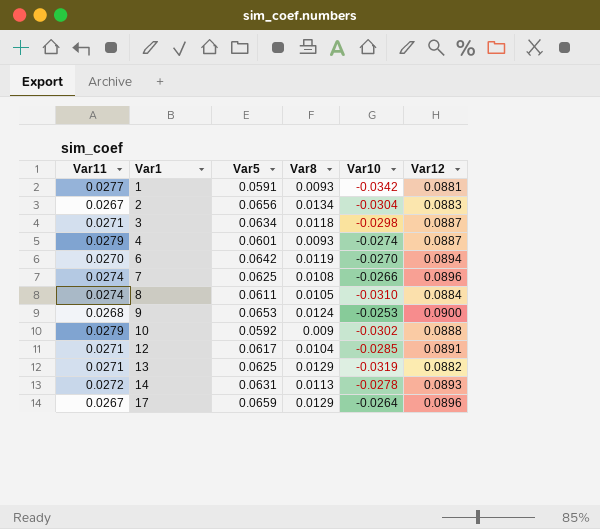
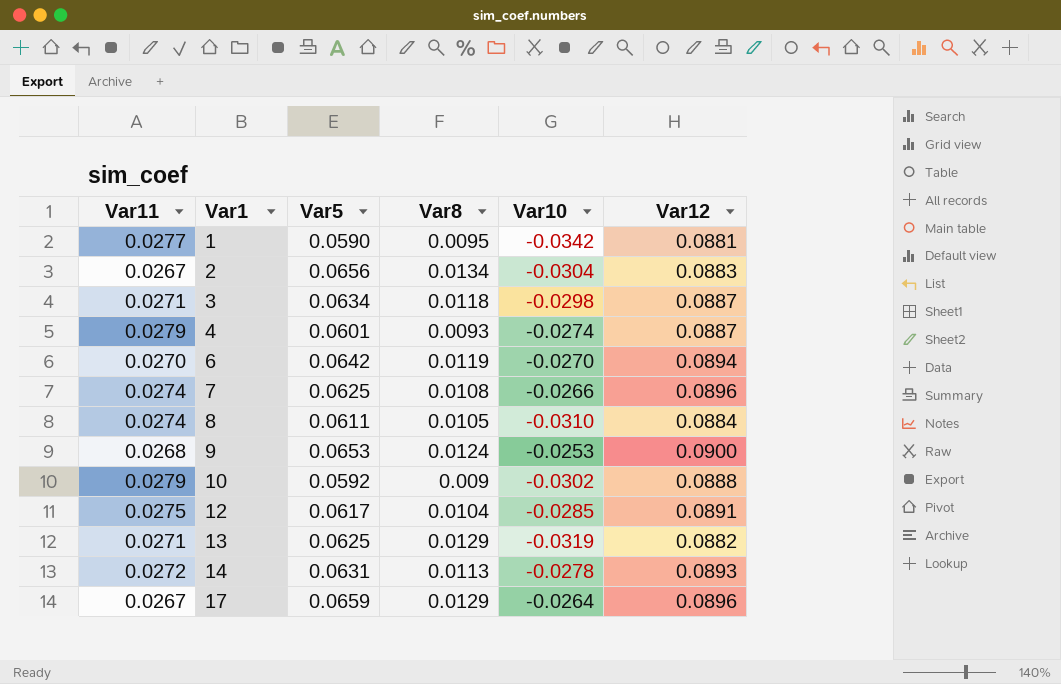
1 | Var5: 0.0591 -> 0.0590
1 | Var8: 0.0093 -> 0.0095
12 | Var11: 0.0271 -> 0.0275

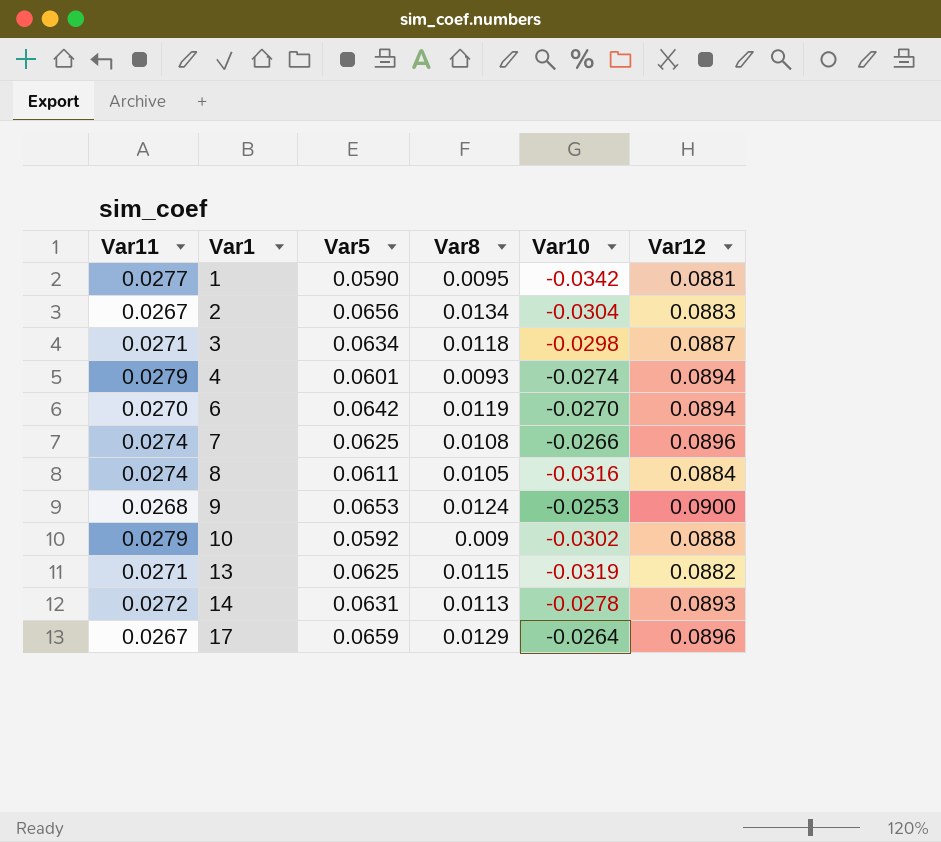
row 12: 0.0275 | 0.0617 | 0.0104 | -0.0285 | 0.0891 -> none
4 | Var12: 0.0887 -> 0.0894
8 | Var10: -0.0310 -> -0.0316
13 | Var8: 0.0129 -> 0.0115

